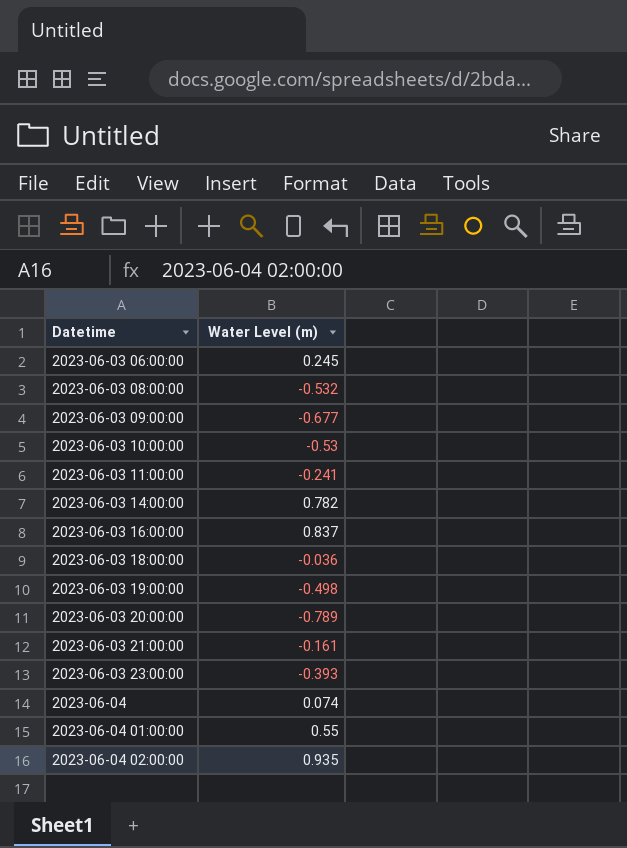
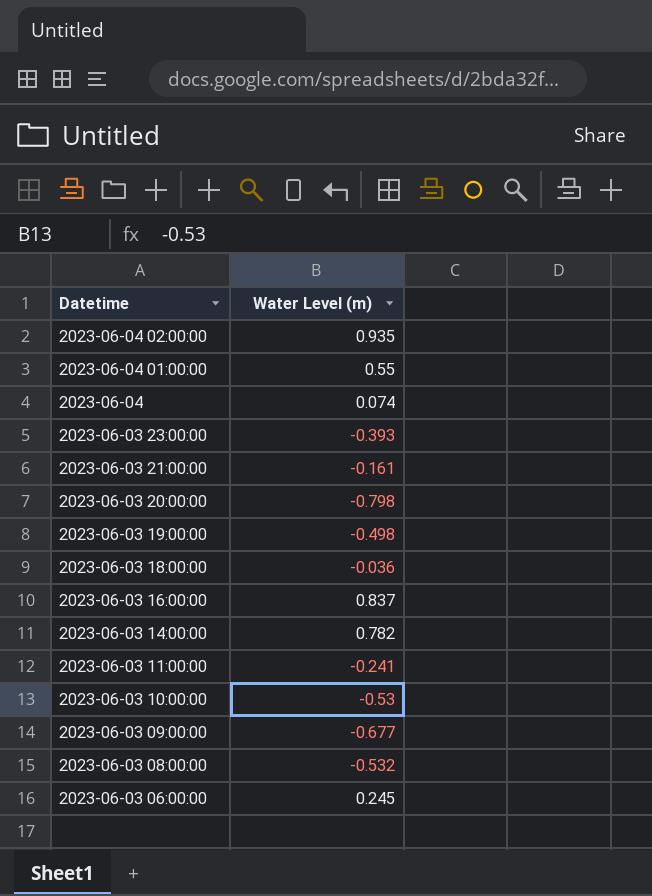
row order: Datetime ascending -> Datetime descending
2023-06-03 20:00:00 | Water Level (m): -0.789 -> -0.798

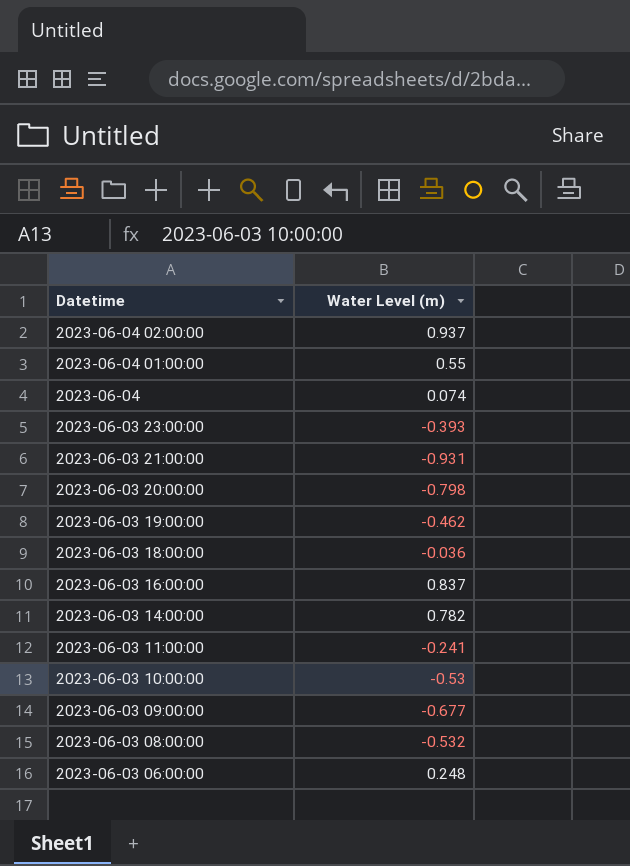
2023-06-04 02:00:00 | Water Level (m): 0.935 -> 0.937
2023-06-03 21:00:00 | Water Level (m): -0.161 -> -0.931
2023-06-03 19:00:00 | Water Level (m): -0.498 -> -0.462
2023-06-03 06:00:00 | Water Level (m): 0.245 -> 0.248

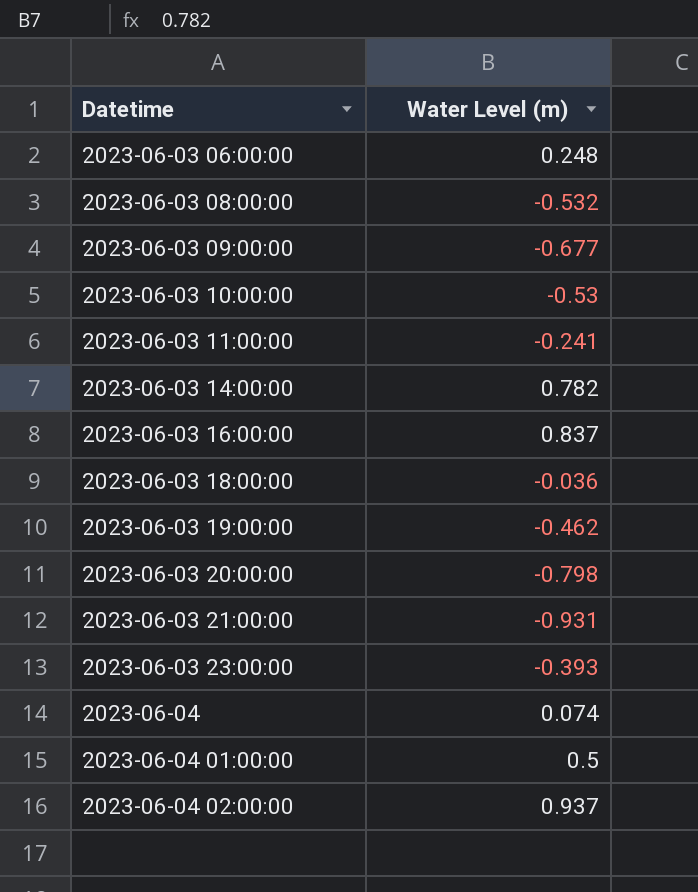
row order: Datetime descending -> Datetime ascending
2023-06-04 01:00:00 | Water Level (m): 0.55 -> 0.5

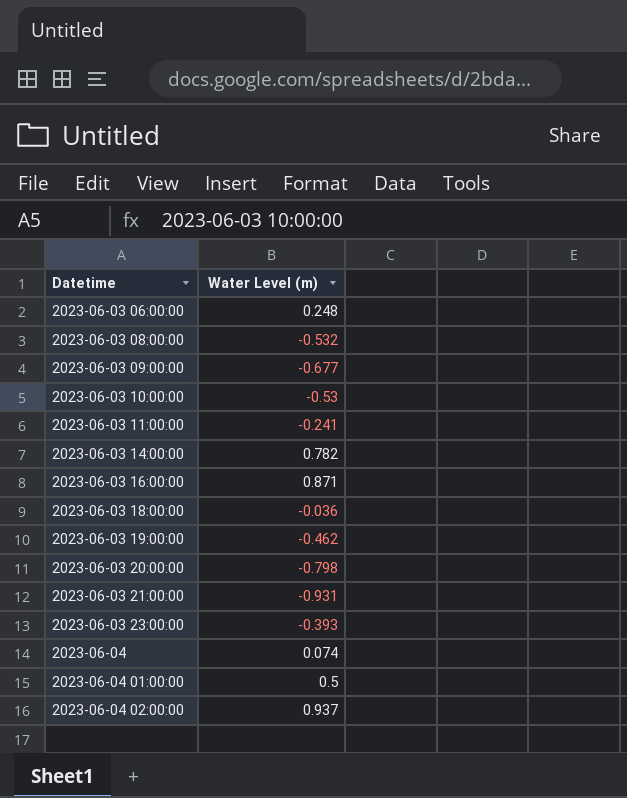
2023-06-03 16:00:00 | Water Level (m): 0.837 -> 0.871

